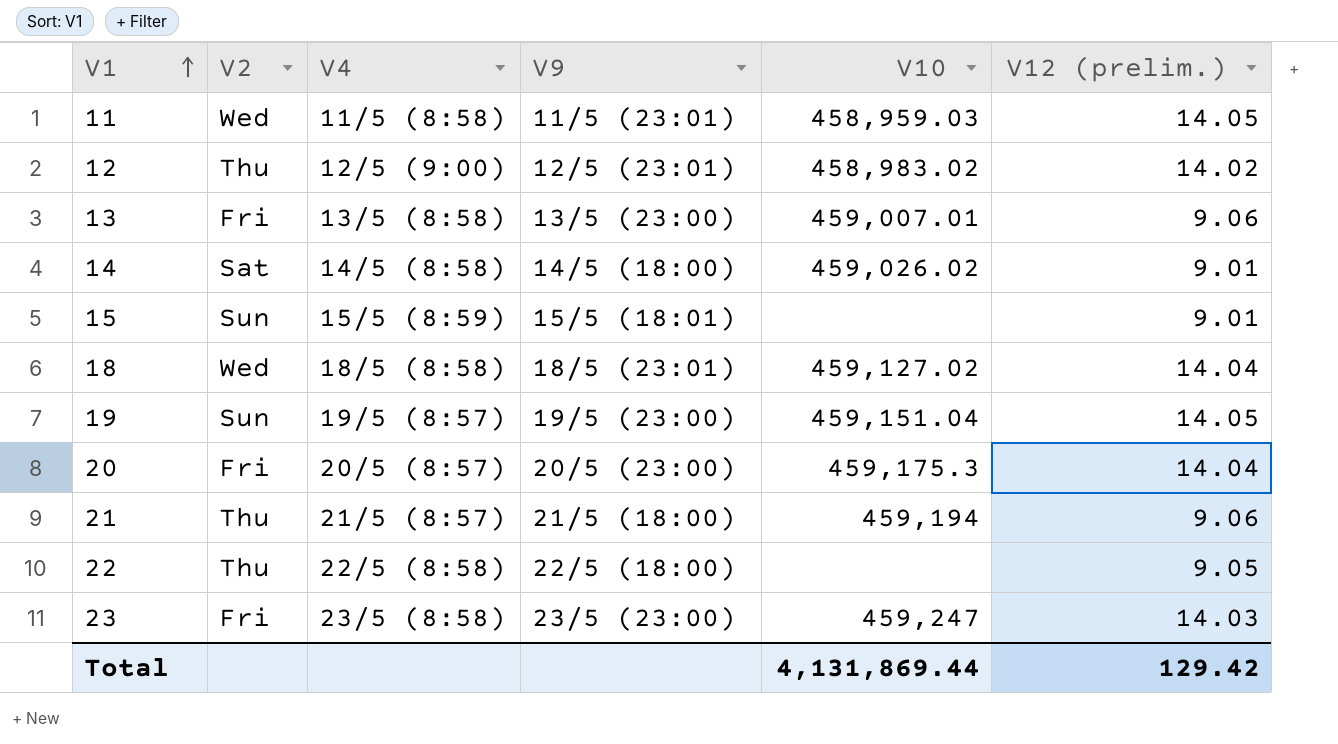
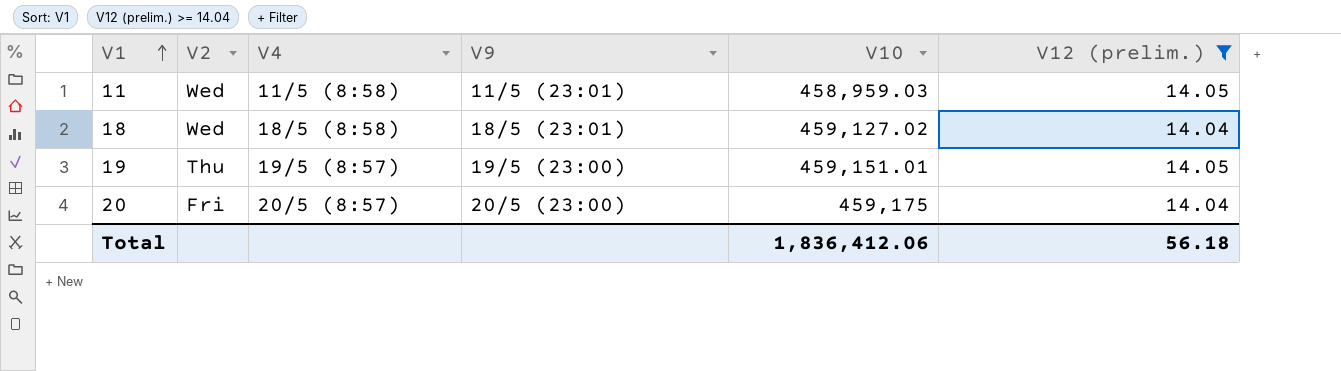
filter: none -> V12 (prelim.) >= 14.04
19 | V2: Sun -> Thu
19 | V10: 459,151.04 -> 459,151.01
20 | V10: 459,175.3 -> 459,175
Total | V10: 4,131,869.44 -> 1,836,412.06
Total | V12 (prelim.): 129.42 -> 56.18

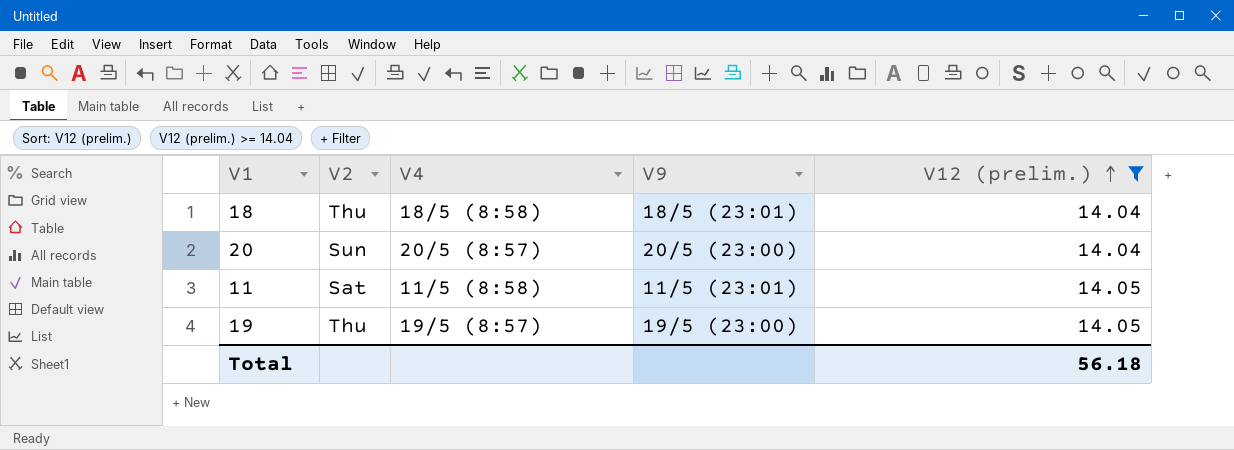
row order: V1 ascending -> V12 (prelim.) ascending
column V10 | position: 5 -> none
18 | V2: Wed -> Thu
20 | V2: Fri -> Sun
11 | V2: Wed -> Sat

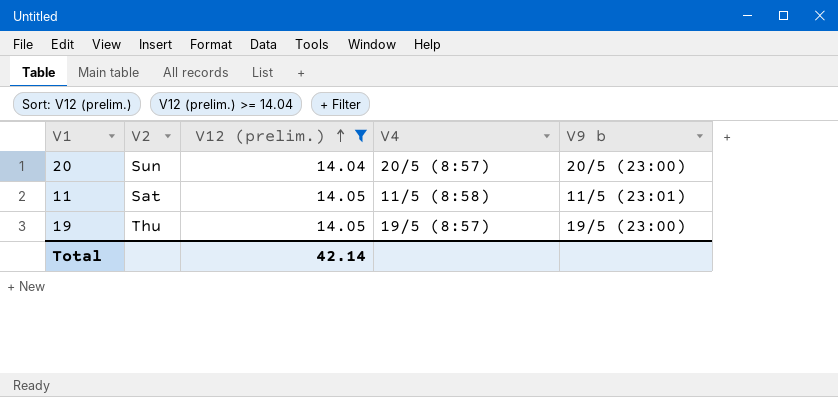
column V12 (prelim.) | position: 5 -> 3
column name: V9 -> V9 b
row 18: Thu | 18/5 (8:58) | 18/5 (23:01) | 14.04 -> none
Total | V12 (prelim.): 56.18 -> 42.14

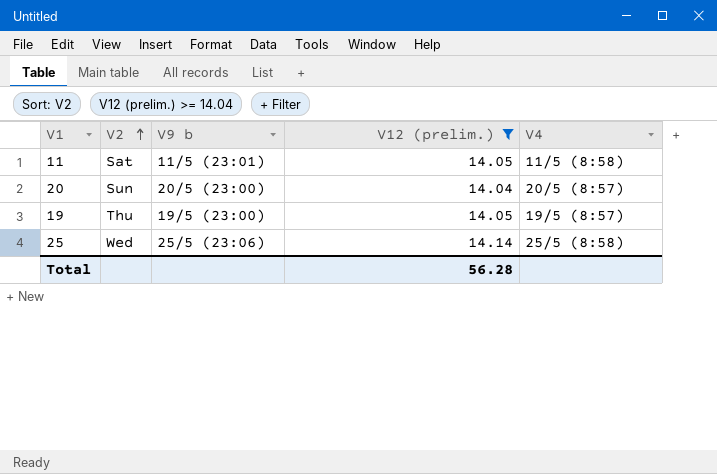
row order: V12 (prelim.) ascending -> V2 ascending
column V9 b | position: 5 -> 3
row 25: none -> Wed | 25/5 (23:06) | 14.14 | 25/5 (8:58)
Total | V12 (prelim.): 42.14 -> 56.28

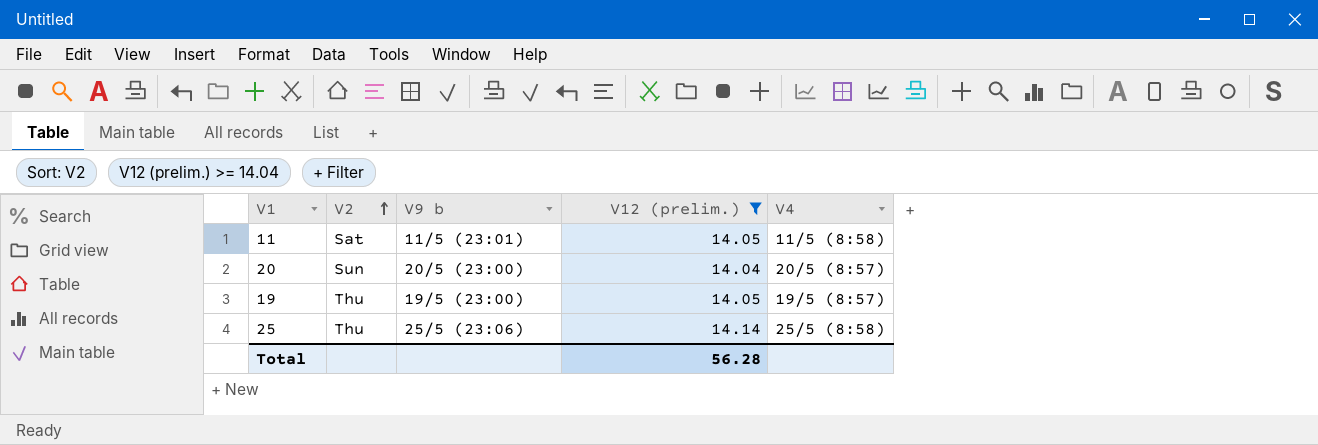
25 | V2: Wed -> Thu

